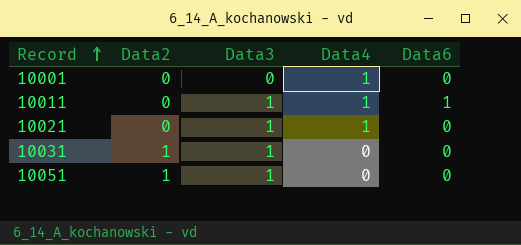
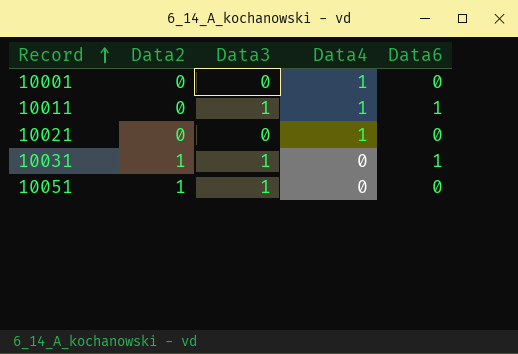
10021 | Data3: 1 -> 0
10031 | Data6: 0 -> 1

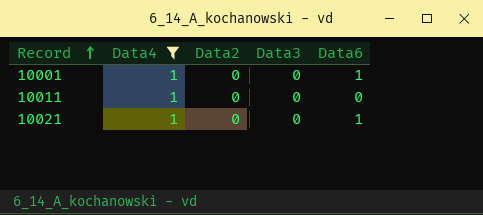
filter: none -> Data4 = 1
column Data4 | position: 4 -> 2
10001 | Data6: 0 -> 1
10011 | Data3: 1 -> 0
10011 | Data6: 1 -> 0
10021 | Data6: 0 -> 1

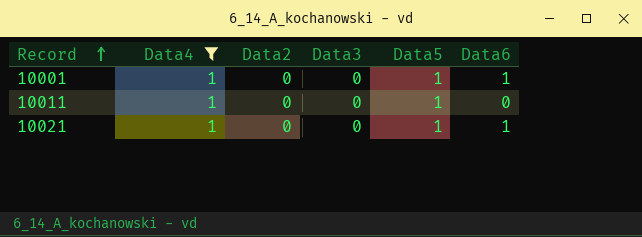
column Data5 | position: none -> 5

